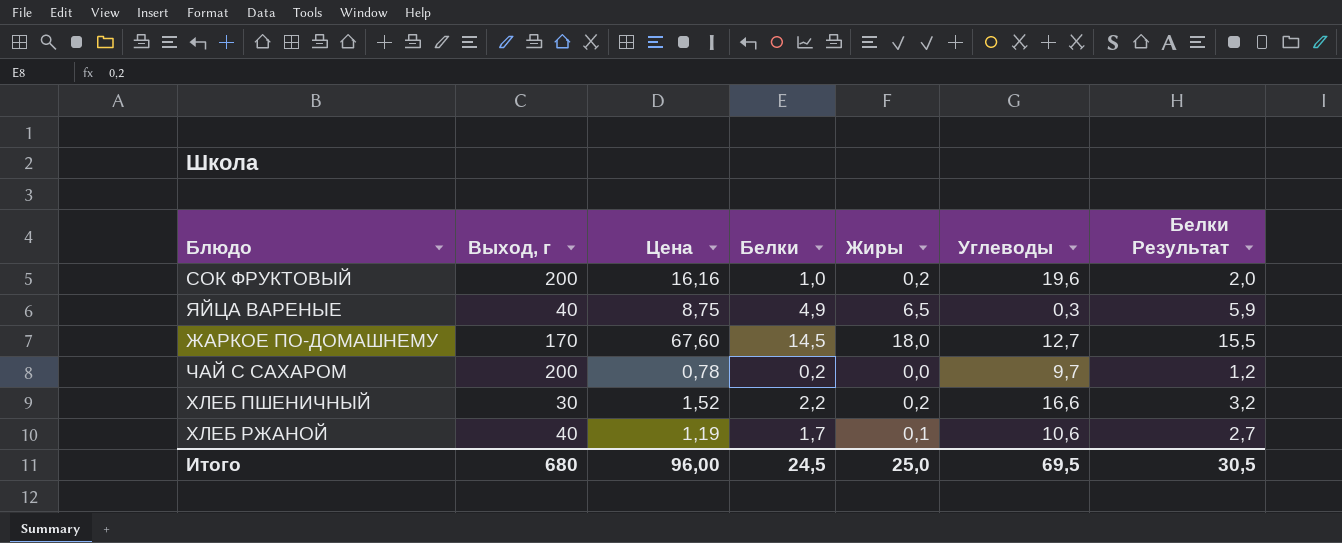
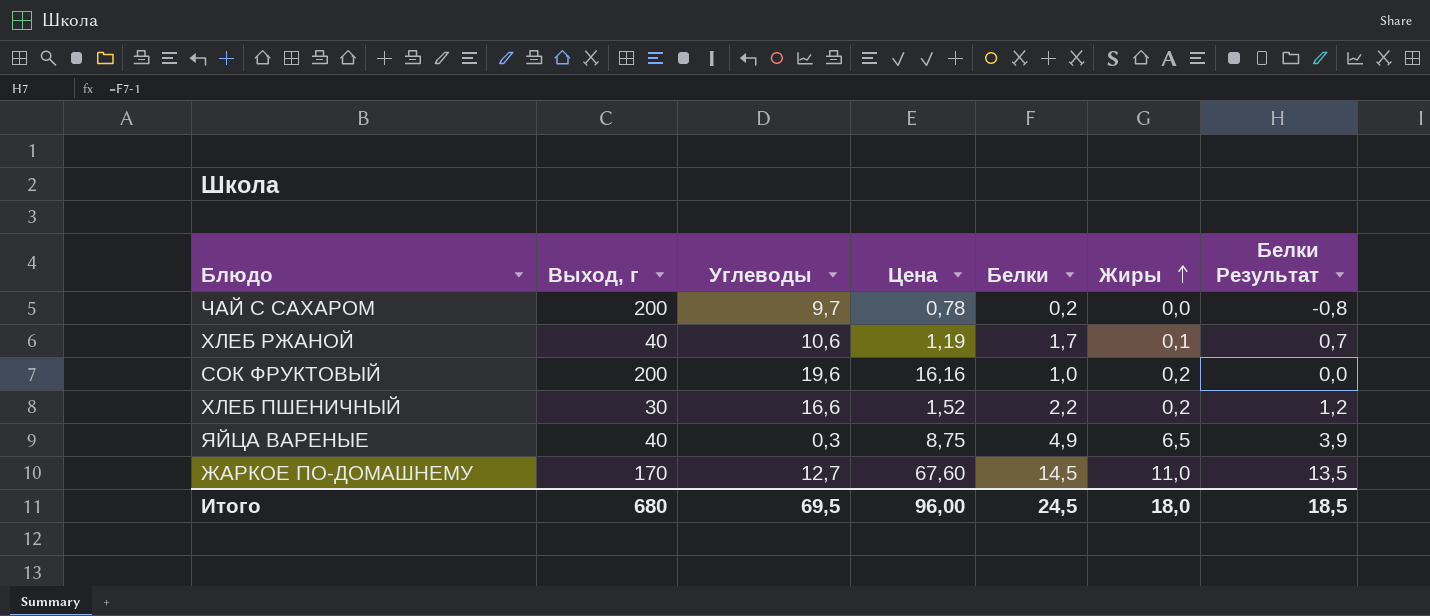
row order: none -> Жиры ascending
column Углеводы | position: 6 -> 3
column Белки Результат | formula: [Белки] + 1 -> [Белки] - 1
ЖАРКОЕ ПО-ДОМАШНЕМУ | Жиры: 18,0 -> 11,0
Итого | Жиры: 25,0 -> 18,0
Итого | Белки Результат: 30,5 -> 18,5

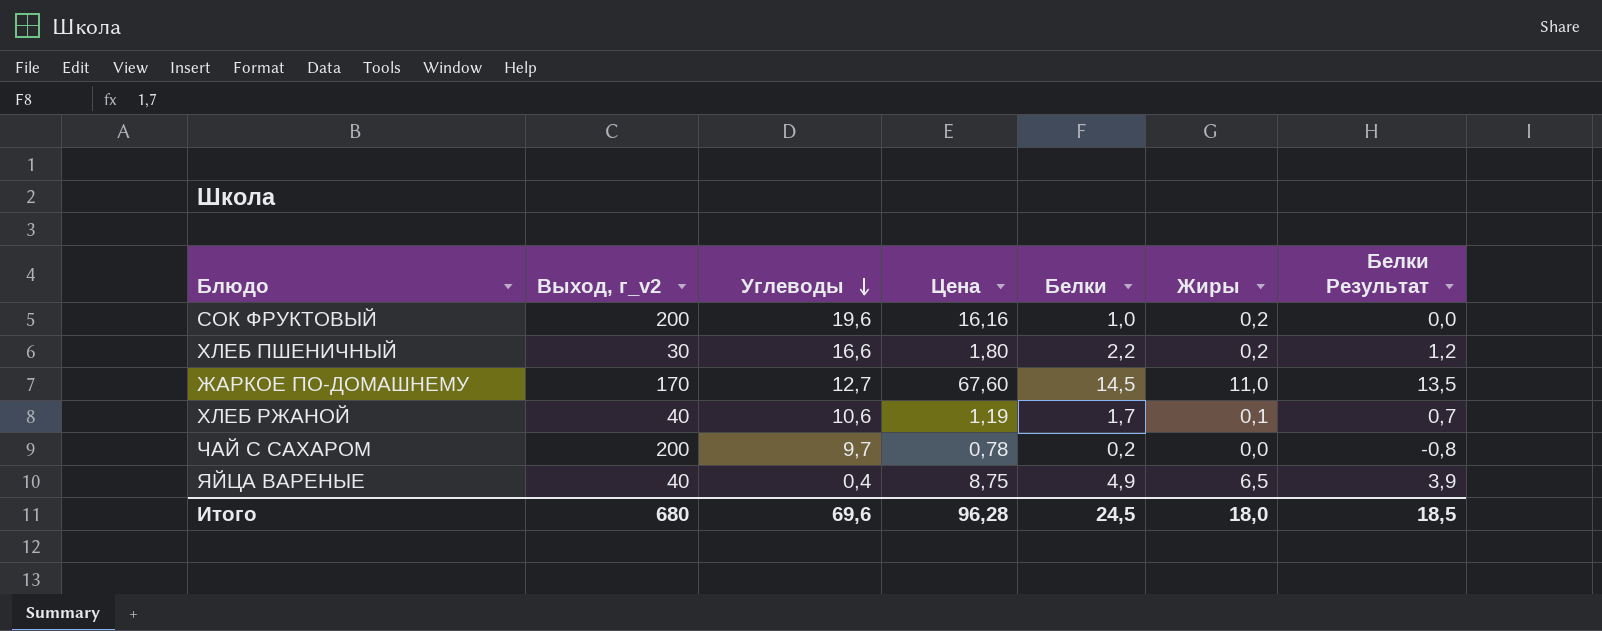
row order: Жиры ascending -> Углеводы descending
column name: Выход, г -> Выход, г_v2
ХЛЕБ ПШЕНИЧНЫЙ | Цена: 1,52 -> 1,80
ЯЙЦА ВАРЕНЫЕ | Углеводы: 0,3 -> 0,4
Итого | Углеводы: 69,5 -> 69,6
Итого | Цена: 96,00 -> 96,28

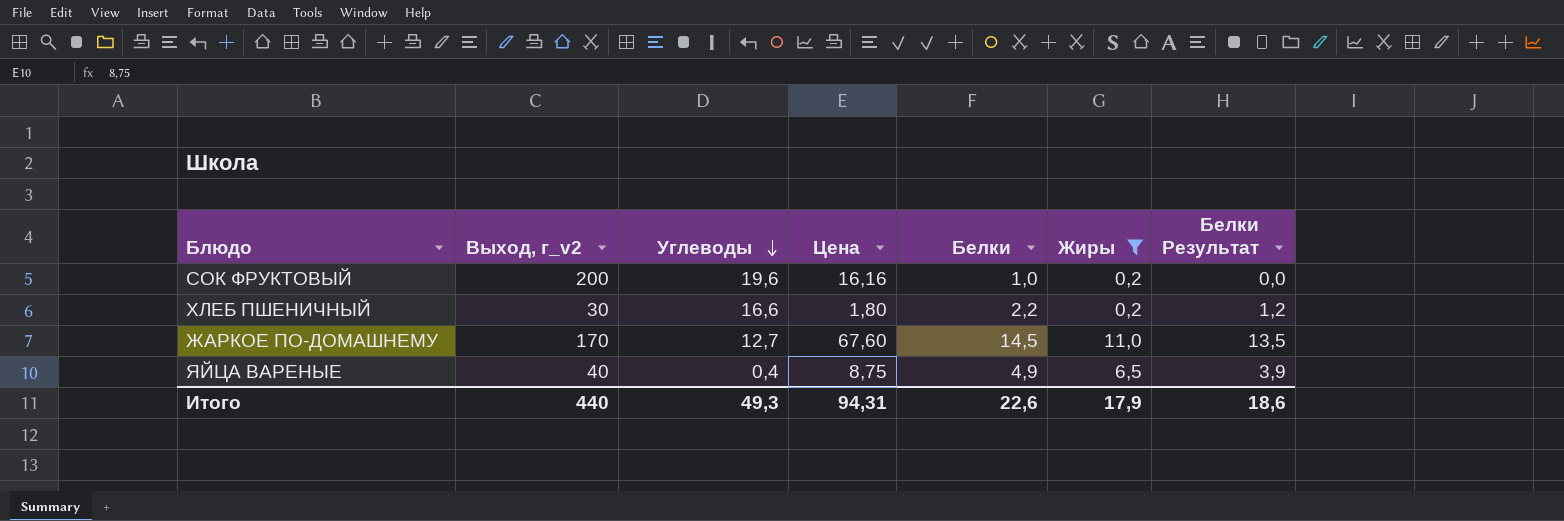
filter: none -> Жиры >= 0,2
Итого | Выход, г_v2: 680 -> 440
Итого | Углеводы: 69,6 -> 49,3
Итого | Цена: 96,28 -> 94,31
Итого | Белки: 24,5 -> 22,6
Итого | Жиры: 18,0 -> 17,9
Итого | Белки Результат: 18,5 -> 18,6

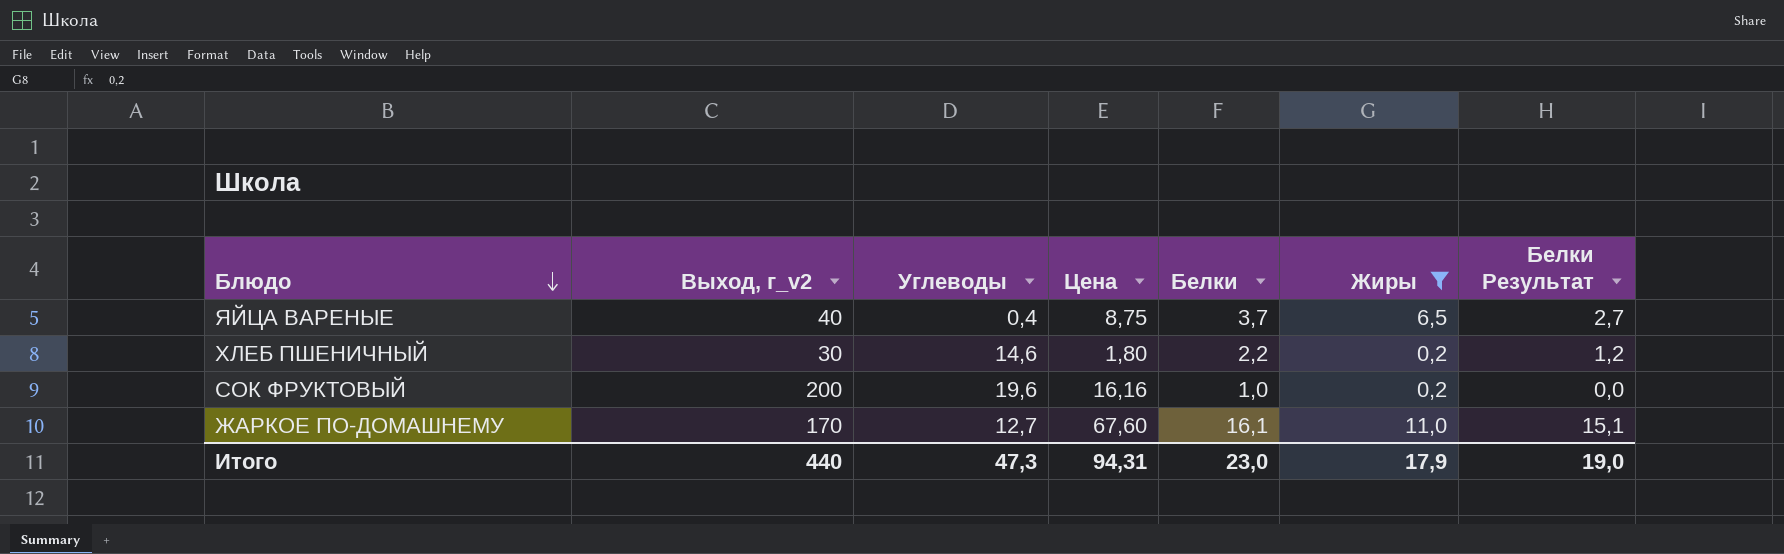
row order: Углеводы descending -> Блюдо descending
ЯЙЦА ВАРЕНЫЕ | Белки: 4,9 -> 3,7
ЯЙЦА ВАРЕНЫЕ | Белки Результат: 3,9 -> 2,7
ХЛЕБ ПШЕНИЧНЫЙ | Углеводы: 16,6 -> 14,6
ЖАРКОЕ ПО-ДОМАШНЕМУ | Белки: 14,5 -> 16,1
ЖАРКОЕ ПО-ДОМАШНЕМУ | Белки Результат: 13,5 -> 15,1
Итого | Углеводы: 49,3 -> 47,3
Итого | Белки: 22,6 -> 23,0
Итого | Белки Результат: 18,6 -> 19,0

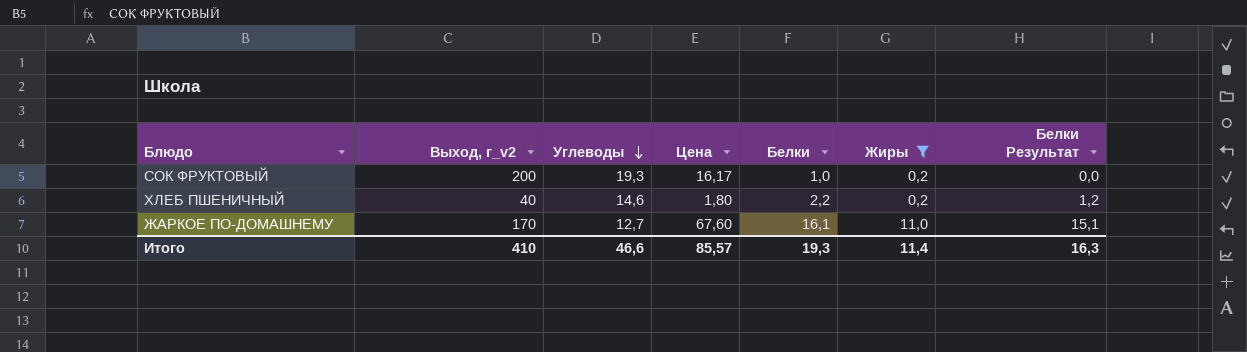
row order: Блюдо descending -> Углеводы descending
row ЯЙЦА ВАРЕНЫЕ: 40 | 0,4 | 8,75 | 3,7 | 6,5 | 2,7 -> none
СОК ФРУКТОВЫЙ | Углеводы: 19,6 -> 19,3
СОК ФРУКТОВЫЙ | Цена: 16,16 -> 16,17
ХЛЕБ ПШЕНИЧНЫЙ | Выход, г_v2: 30 -> 40
Итого | Выход, г_v2: 440 -> 410
Итого | Углеводы: 47,3 -> 46,6
Итого | Цена: 94,31 -> 85,57
Итого | Белки: 23,0 -> 19,3
Итого | Жиры: 17,9 -> 11,4
Итого | Белки Результат: 19,0 -> 16,3

